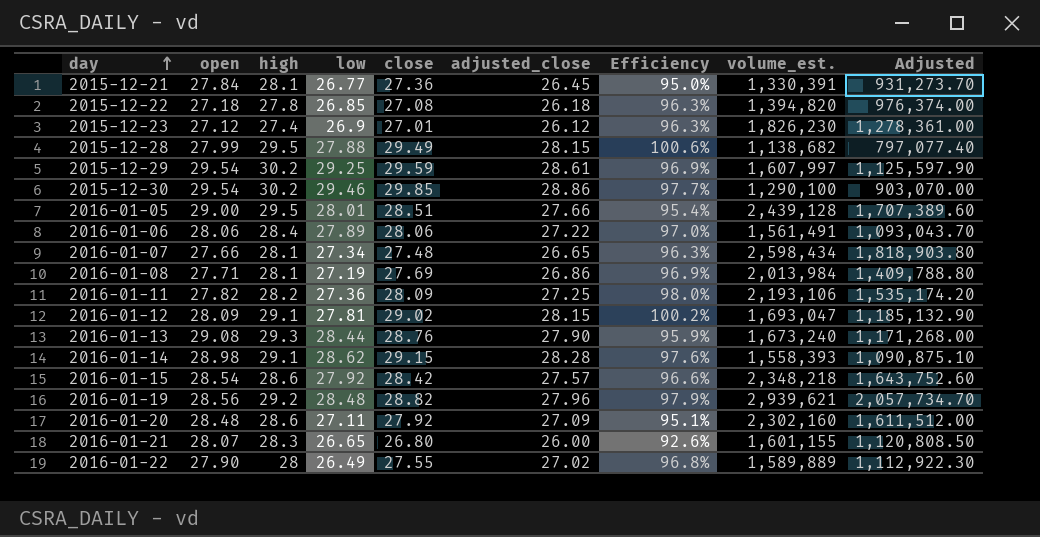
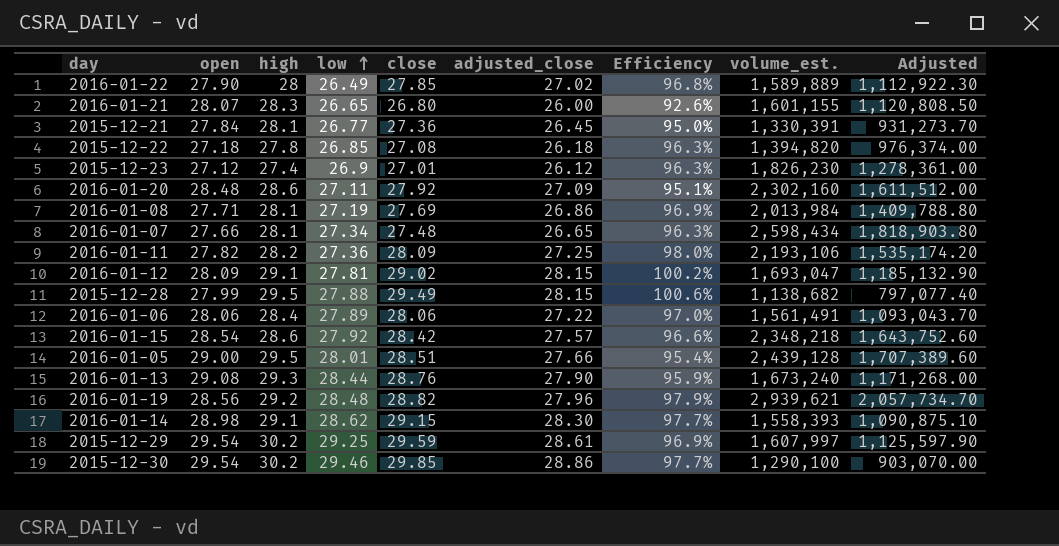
row order: day ascending -> low ascending
2016-01-22 | close: 27.55 -> 27.85
2016-01-14 | adjusted_close: 28.28 -> 28.30
2016-01-14 | Efficiency: 97.6% -> 97.7%

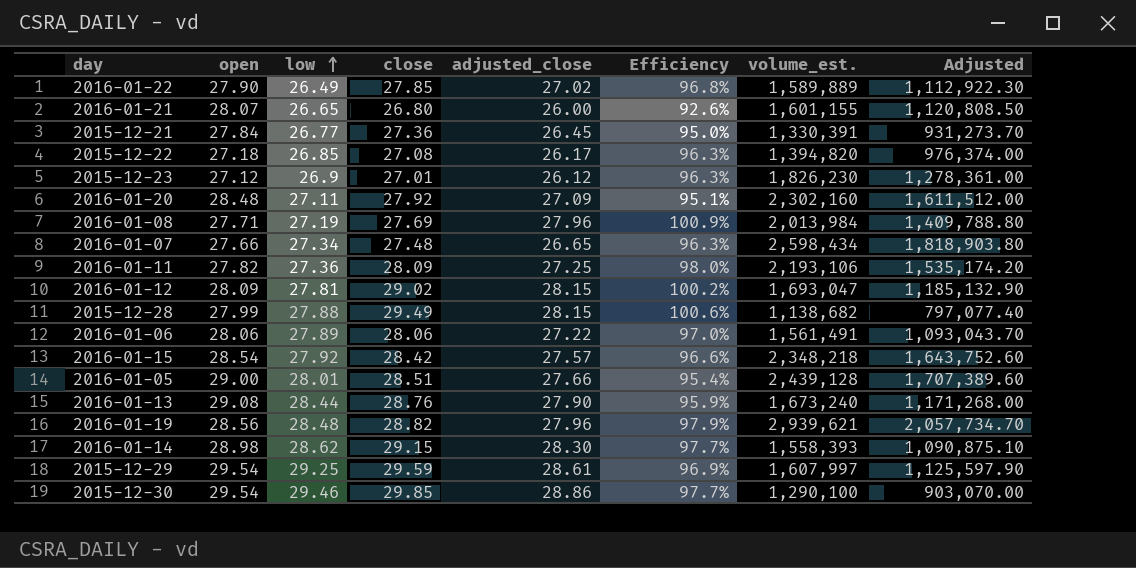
column high | position: 3 -> none
2015-12-22 | adjusted_close: 26.18 -> 26.17
2016-01-08 | adjusted_close: 26.86 -> 27.96
2016-01-08 | Efficiency: 96.9% -> 100.9%

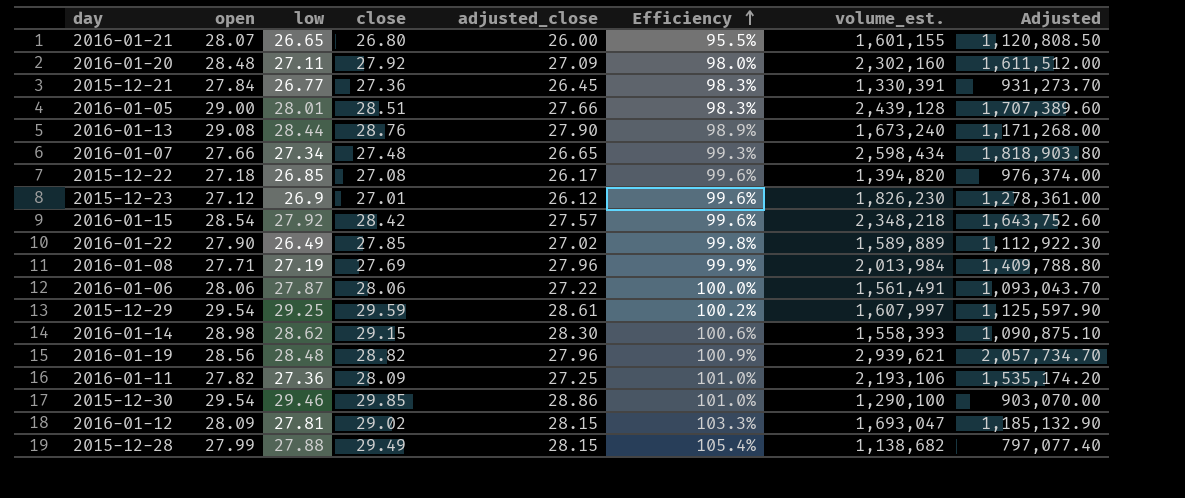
row order: low ascending -> Efficiency ascending
column Efficiency | formula: [adjusted_close] / [open] -> [close] / [open]
2016-01-06 | low: 27.89 -> 27.87

